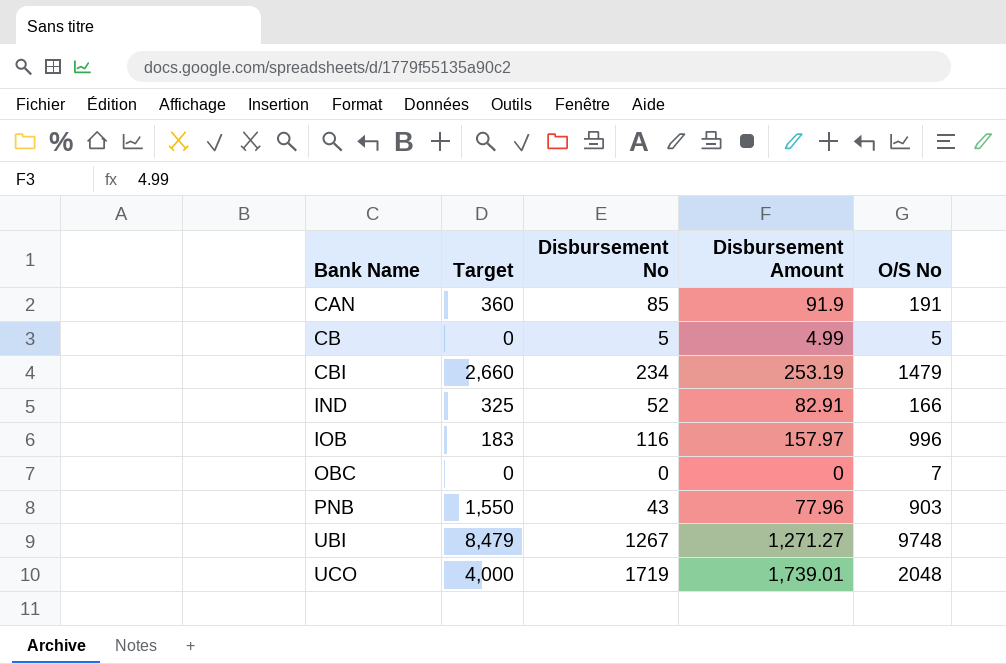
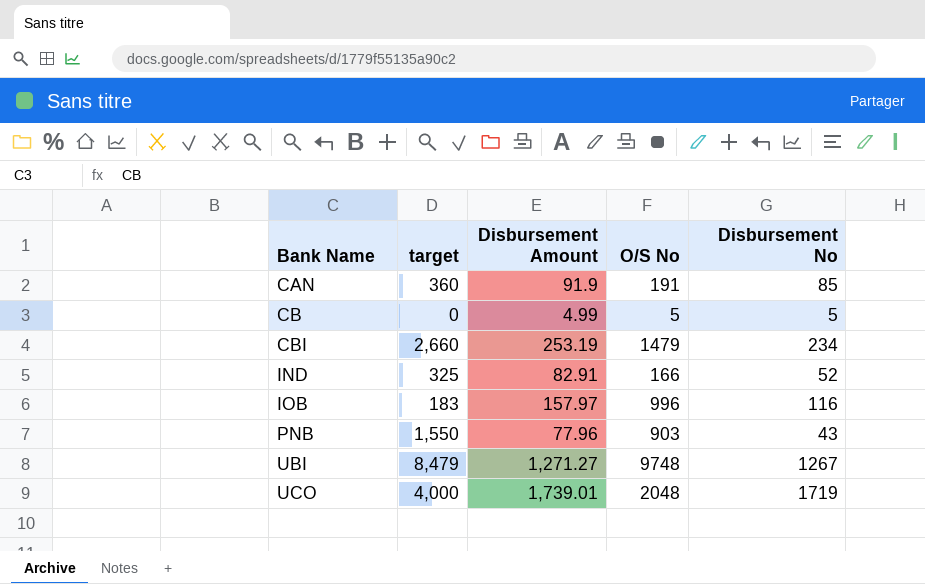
column name: Target -> target
column Disbursement No | position: 3 -> 5
row OBC: 0 | 0 | 0 | 7 -> none

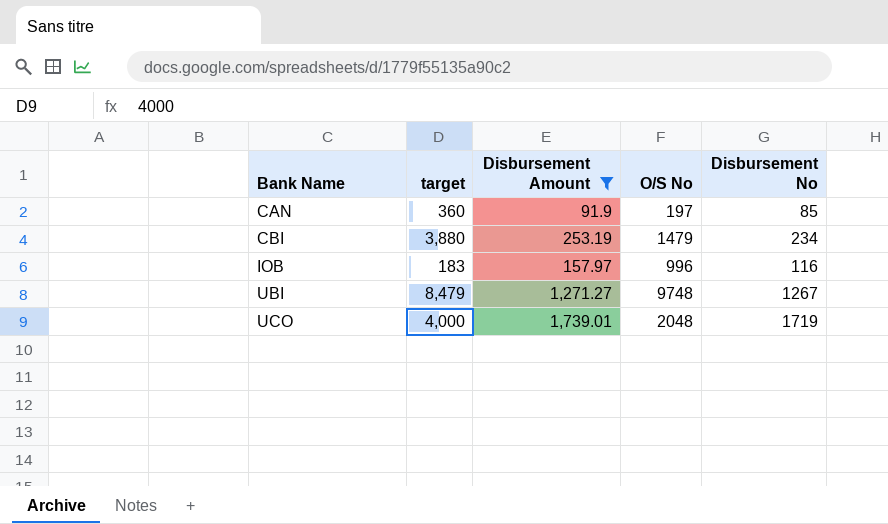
filter: none -> Disbursement Amount >= 91.9
CAN | O/S No: 191 -> 197
CBI | target: 2,660 -> 3,880

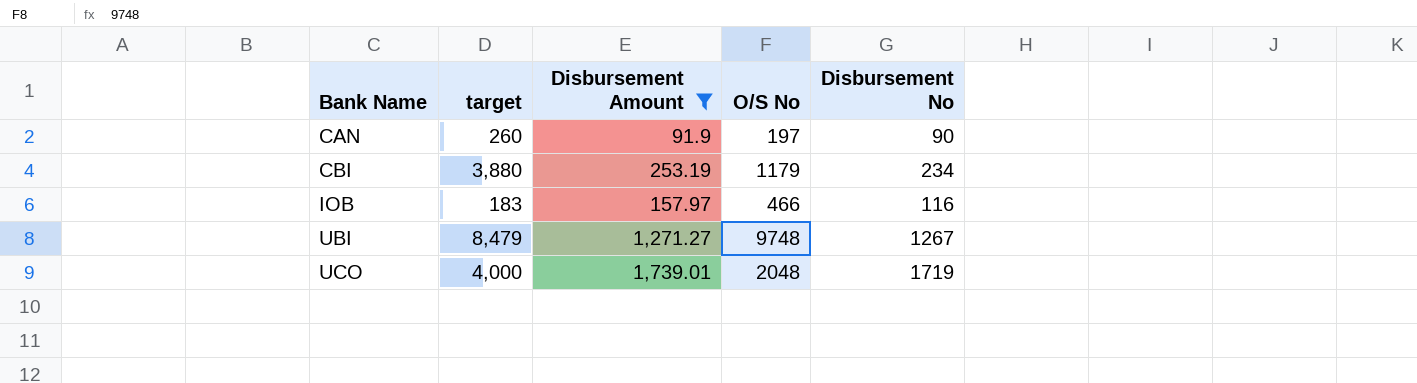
CAN | target: 360 -> 260
CAN | Disbursement No: 85 -> 90
CBI | O/S No: 1479 -> 1179
IOB | O/S No: 996 -> 466

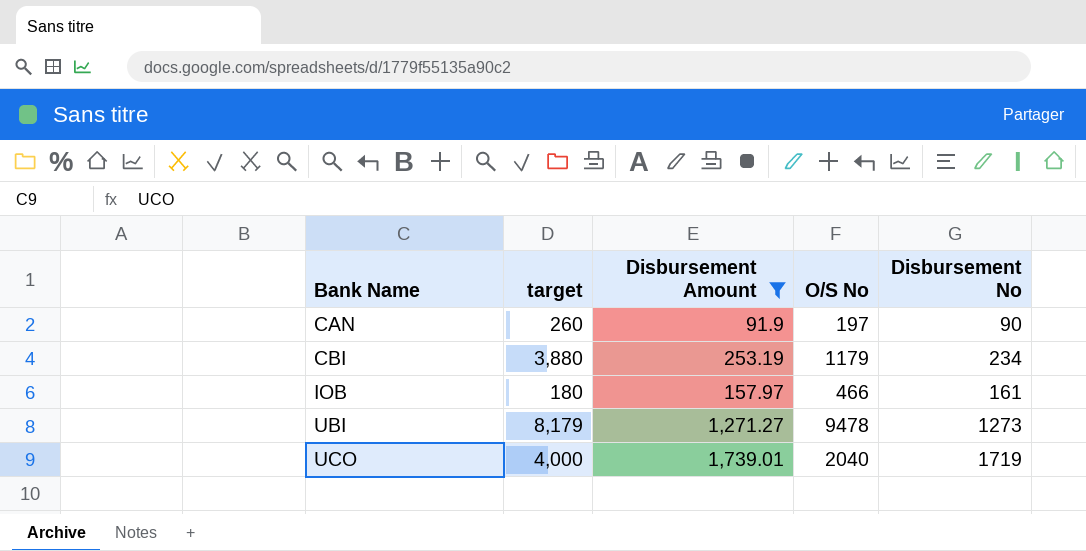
IOB | target: 183 -> 180
IOB | Disbursement No: 116 -> 161
UBI | target: 8,479 -> 8,179
UBI | O/S No: 9748 -> 9478
UBI | Disbursement No: 1267 -> 1273
UCO | O/S No: 2048 -> 2040

